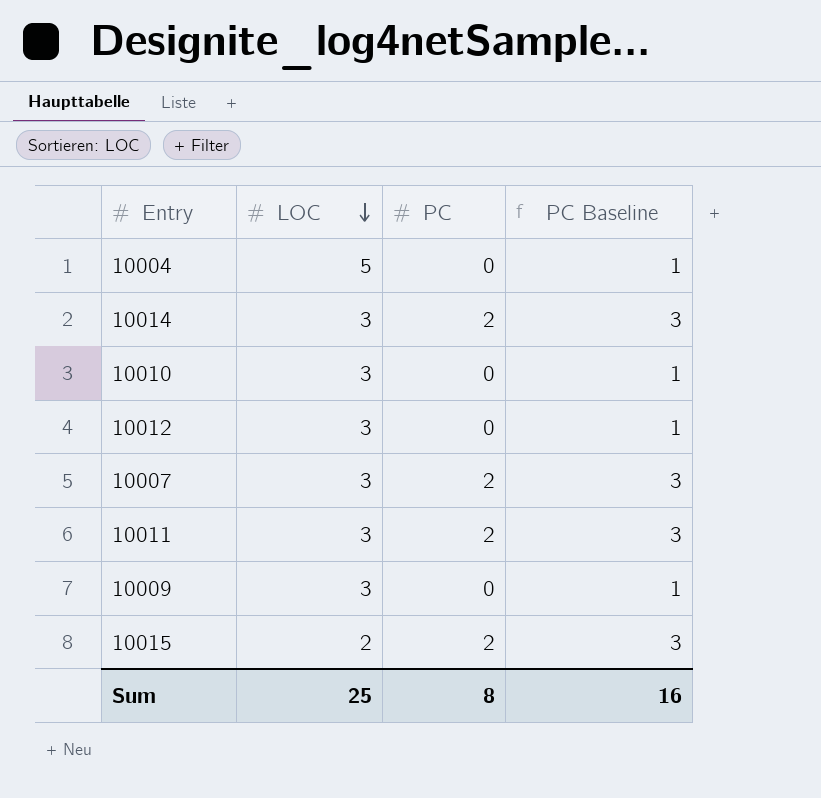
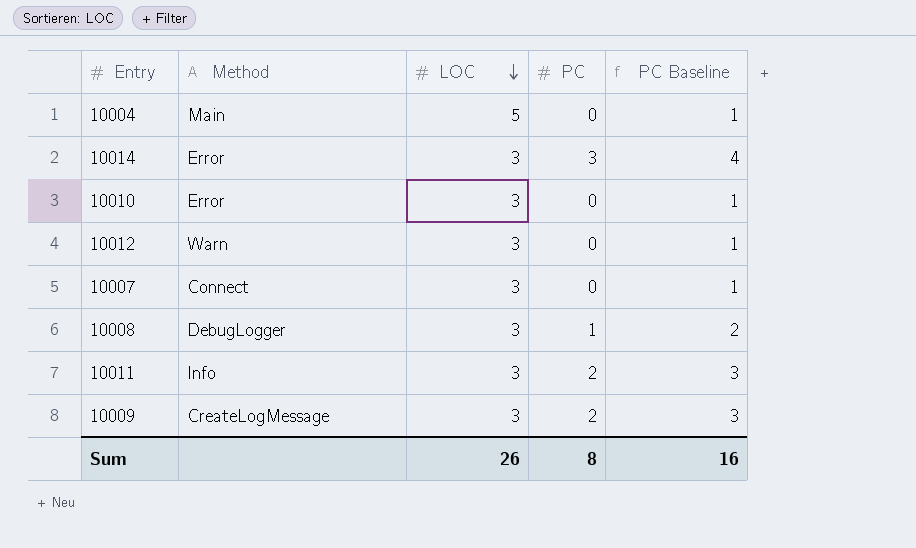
column Method | position: none -> 2
row 10015: 2 | 2 | 3 -> none
10014 | PC: 2 -> 3
10014 | PC Baseline: 3 -> 4
10007 | PC: 2 -> 0
10007 | PC Baseline: 3 -> 1
row 10008: none -> DebugLogger | 3 | 1 | 2
10009 | PC: 0 -> 2
10009 | PC Baseline: 1 -> 3
Sum | LOC: 25 -> 26

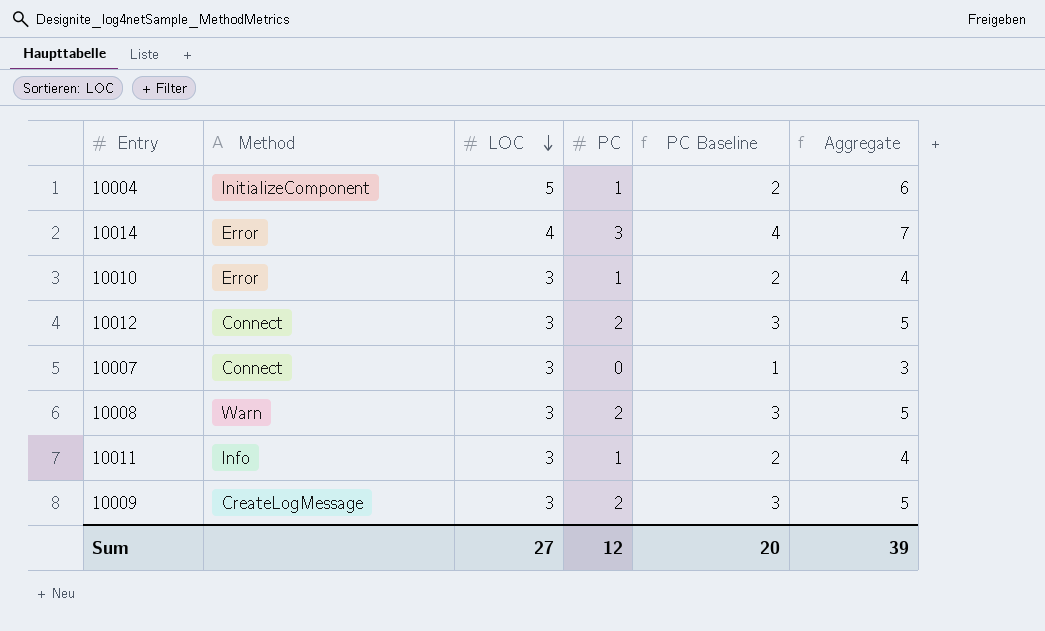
column Aggregate | formula: none -> [LOC] + [PC]
10004 | Method: Main -> InitializeComponent
10004 | PC: 0 -> 1
10004 | PC Baseline: 1 -> 2
10014 | LOC: 3 -> 4
10010 | PC: 0 -> 1
10010 | PC Baseline: 1 -> 2
10012 | Method: Warn -> Connect
10012 | PC: 0 -> 2
10012 | PC Baseline: 1 -> 3
10008 | Method: DebugLogger -> Warn
10008 | PC: 1 -> 2
10008 | PC Baseline: 2 -> 3
10011 | PC: 2 -> 1
10011 | PC Baseline: 3 -> 2
Sum | LOC: 26 -> 27
Sum | PC: 8 -> 12
Sum | PC Baseline: 16 -> 20

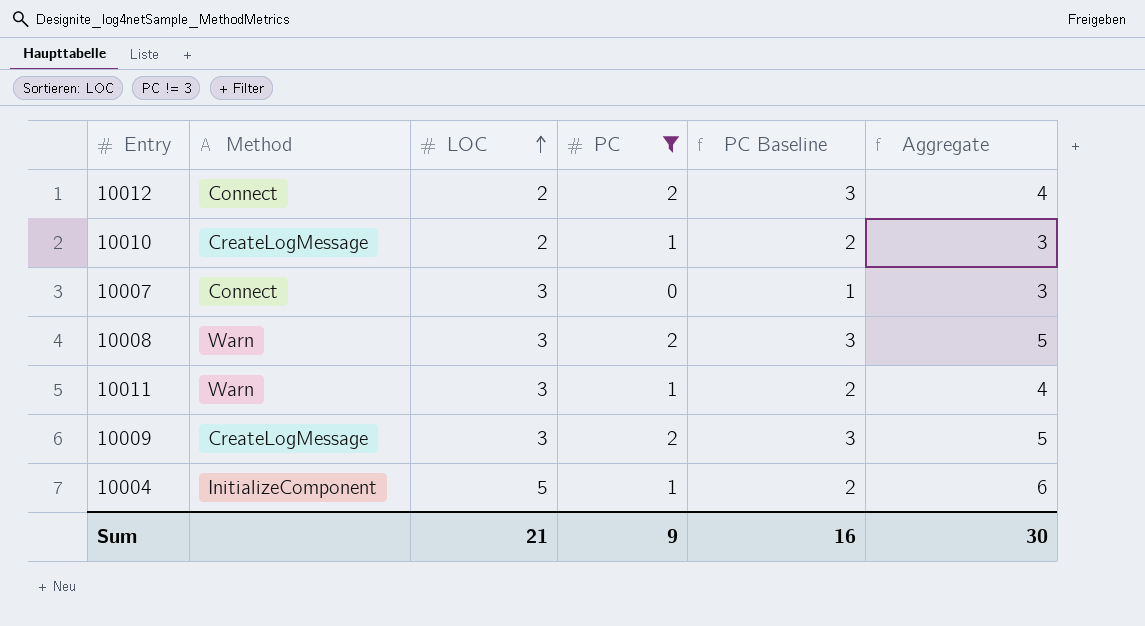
filter: none -> PC != 3
row order: LOC descending -> LOC ascending
10012 | LOC: 3 -> 2
10012 | Aggregate: 5 -> 4
10010 | Method: Error -> CreateLogMessage
10010 | LOC: 3 -> 2
10010 | Aggregate: 4 -> 3
10011 | Method: Info -> Warn
Sum | LOC: 27 -> 21
Sum | PC: 12 -> 9
Sum | PC Baseline: 20 -> 16
Sum | Aggregate: 39 -> 30

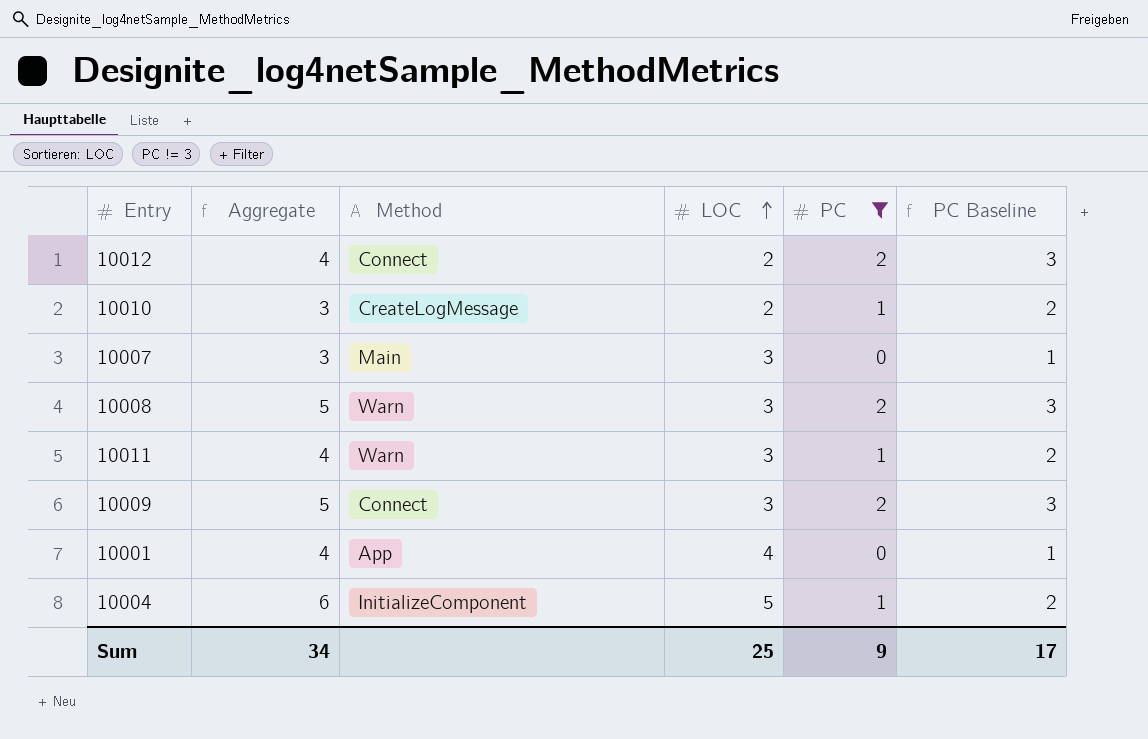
column Aggregate | position: 6 -> 2
10007 | Method: Connect -> Main
10009 | Method: CreateLogMessage -> Connect
row 10001: none -> 4 | App | 4 | 0 | 1
Sum | Aggregate: 30 -> 34
Sum | LOC: 21 -> 25
Sum | PC Baseline: 16 -> 17

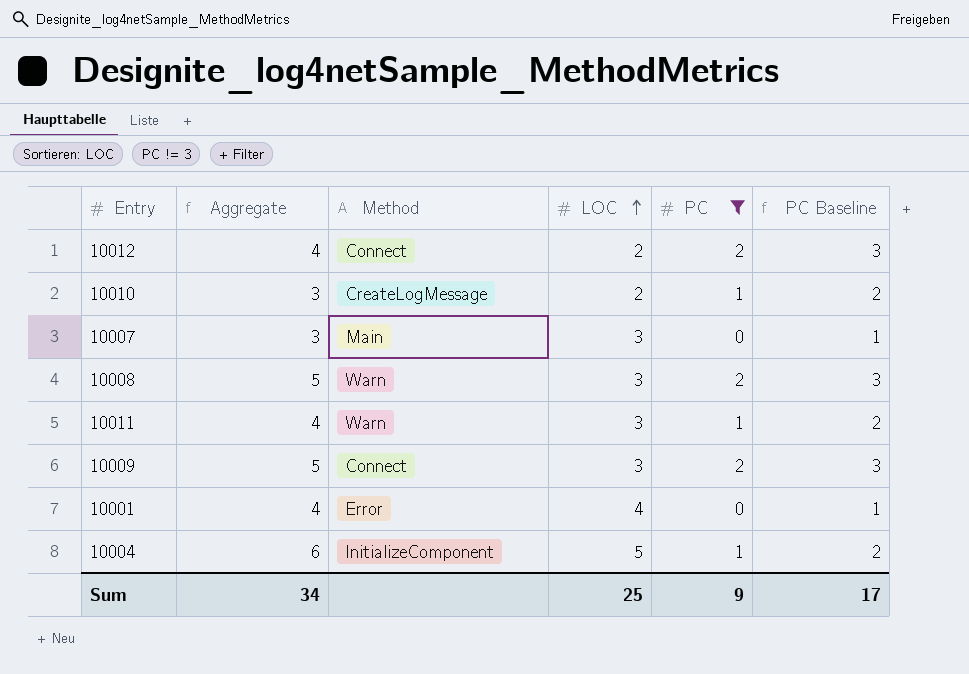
10001 | Method: App -> Error

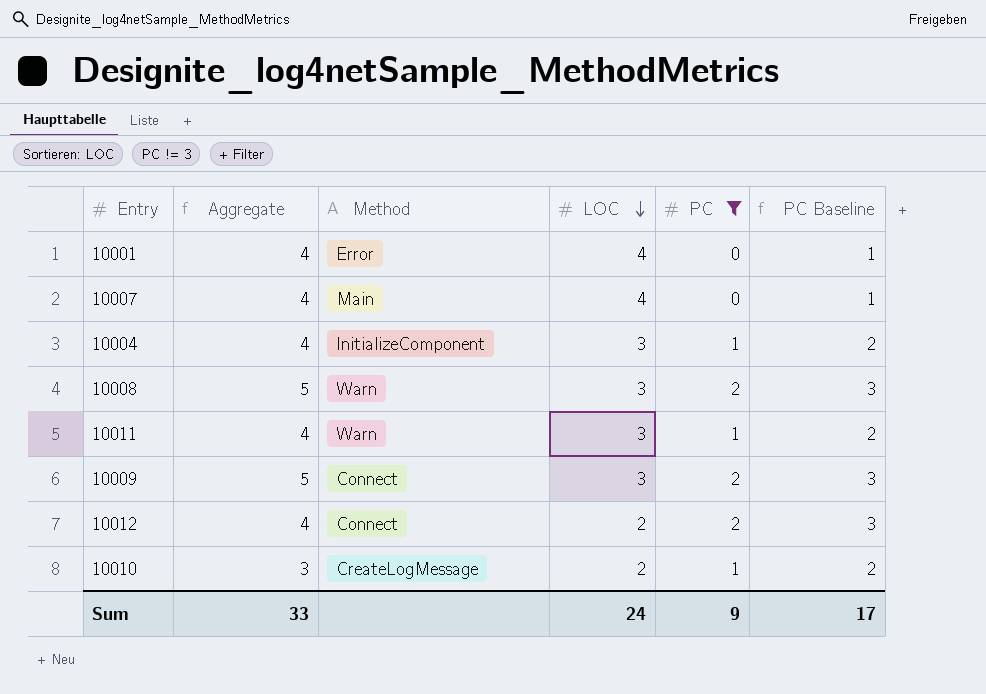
row order: LOC ascending -> LOC descending
10007 | Aggregate: 3 -> 4
10007 | LOC: 3 -> 4
10004 | Aggregate: 6 -> 4
10004 | LOC: 5 -> 3
Sum | Aggregate: 34 -> 33
Sum | LOC: 25 -> 24

